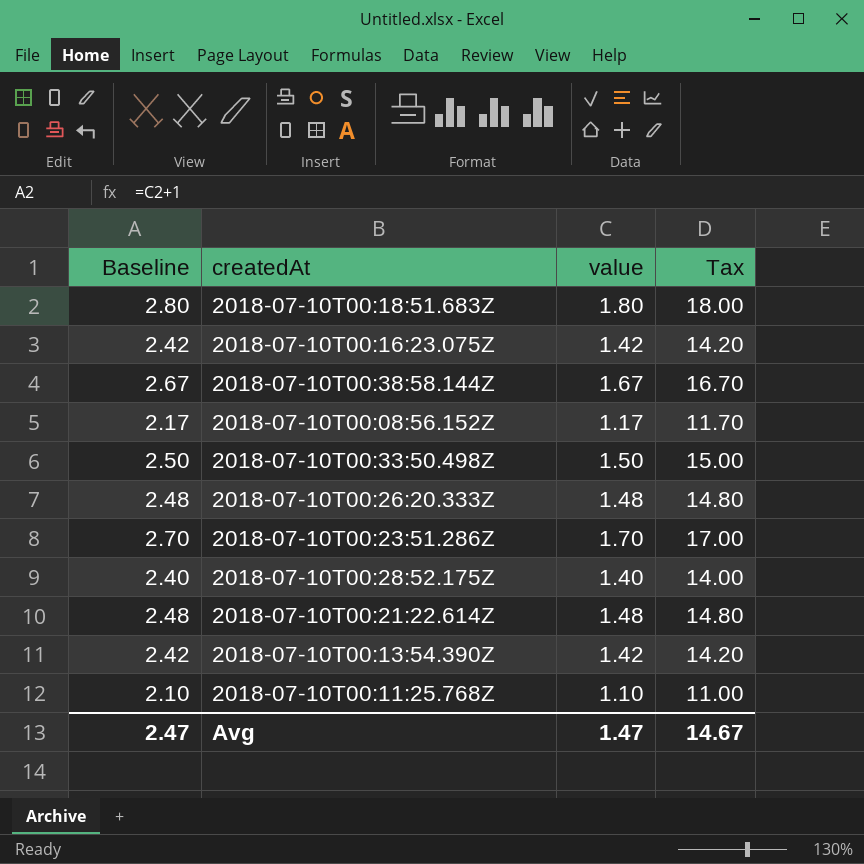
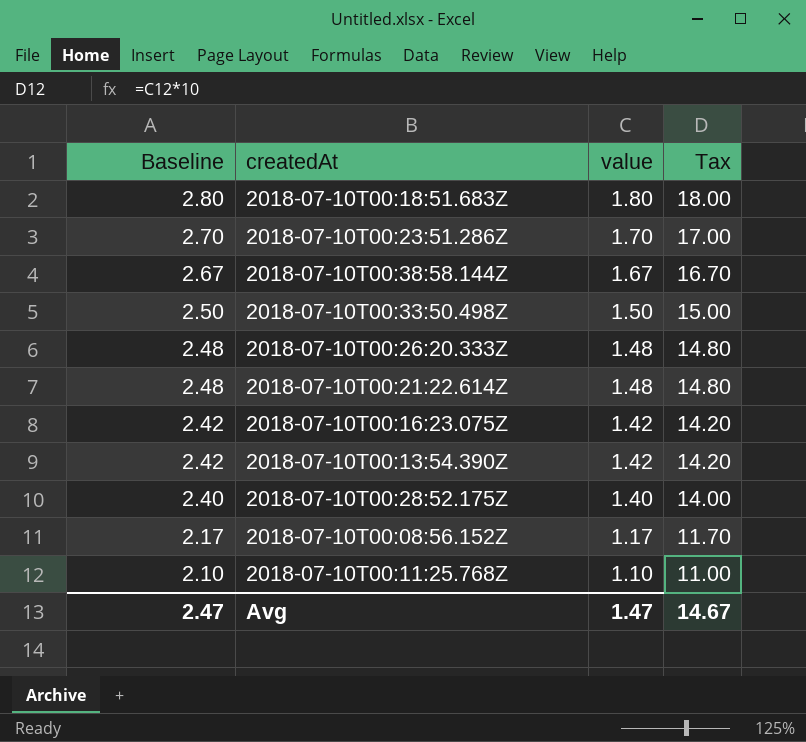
row order: none -> Baseline descending

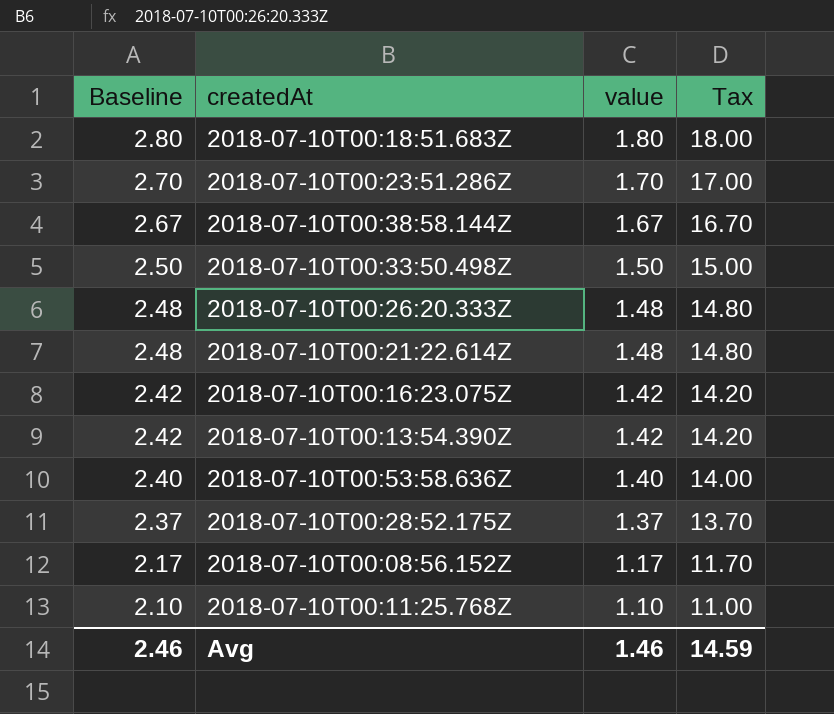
row 2018-07-10T00:53:58.636Z: none -> 2.40 | 1.40 | 14.00
2018-07-10T00:28:52.175Z | Baseline: 2.40 -> 2.37
2018-07-10T00:28:52.175Z | value: 1.40 -> 1.37
2018-07-10T00:28:52.175Z | Tax: 14.00 -> 13.70
Avg | Baseline: 2.47 -> 2.46
Avg | value: 1.47 -> 1.46
Avg | Tax: 14.67 -> 14.59

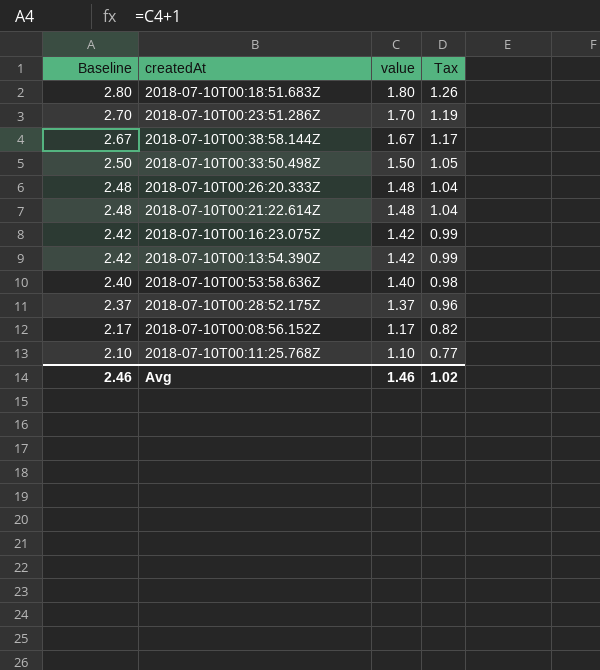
column Tax | formula: [value] * 10 -> [value] * 0.7
Avg | Tax: 14.59 -> 1.02

